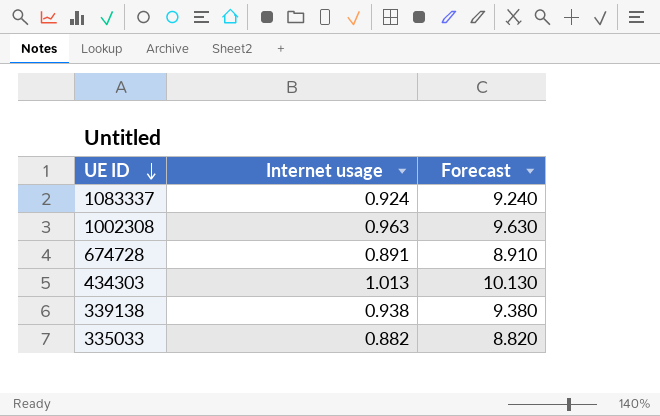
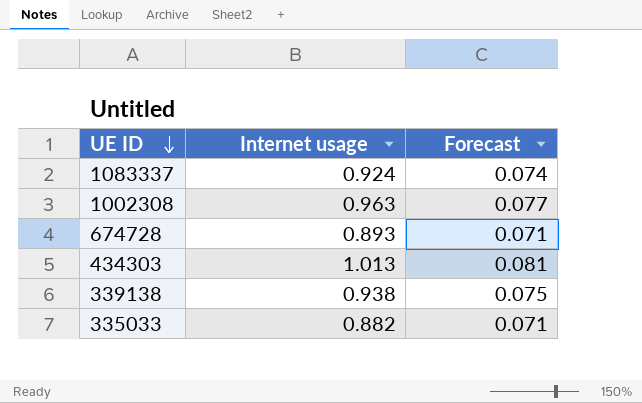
column Forecast | formula: [Internet usage] * 10 -> [Internet usage] * 0.08
674728 | Internet usage: 0.891 -> 0.893

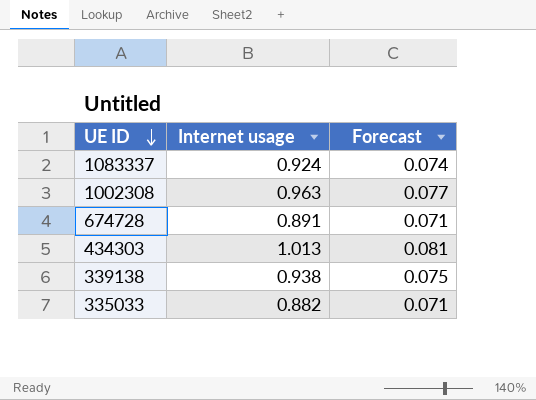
674728 | Internet usage: 0.893 -> 0.891

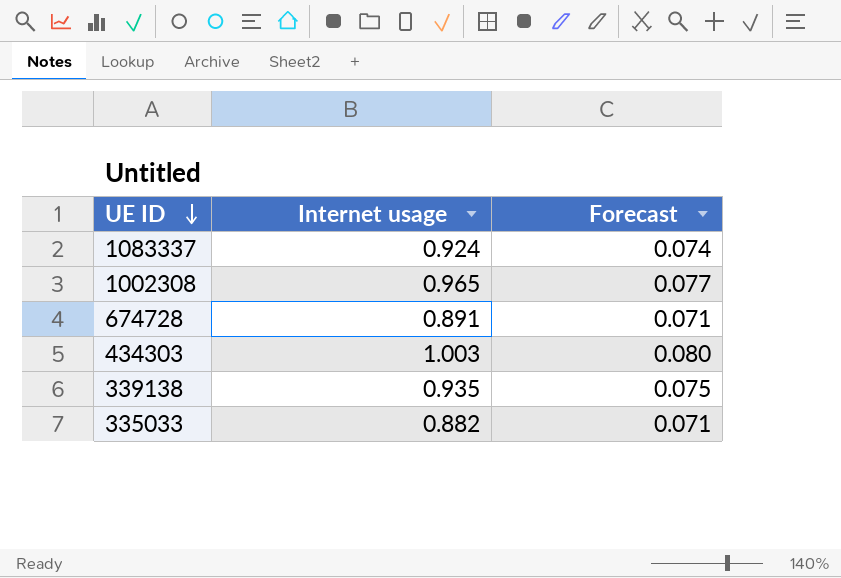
1002308 | Internet usage: 0.963 -> 0.965
434303 | Internet usage: 1.013 -> 1.003
434303 | Forecast: 0.081 -> 0.080
339138 | Internet usage: 0.938 -> 0.935

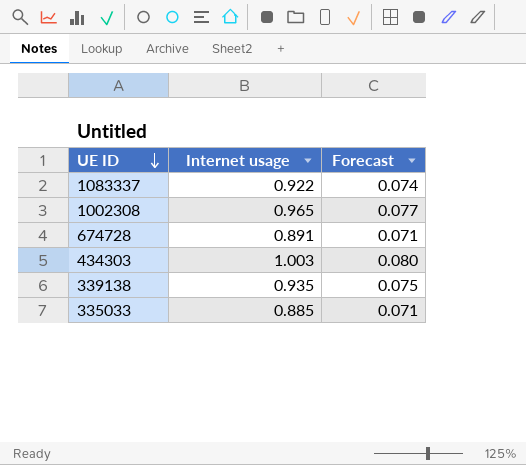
1083337 | Internet usage: 0.924 -> 0.922
335033 | Internet usage: 0.882 -> 0.885

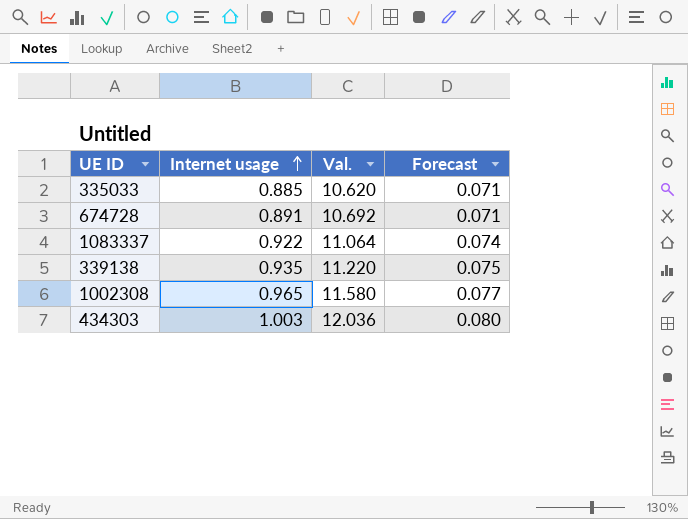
row order: UE ID descending -> Internet usage ascending
column Val. | formula: none -> [Internet usage] * 12

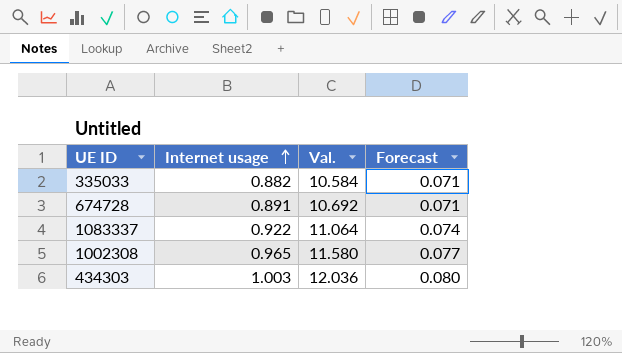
row 339138: 0.935 | 11.220 | 0.075 -> none
335033 | Internet usage: 0.885 -> 0.882
335033 | Val.: 10.620 -> 10.584

